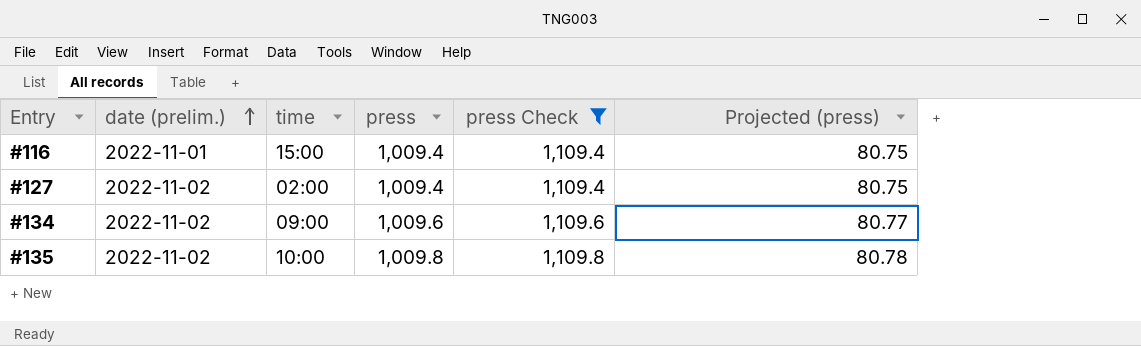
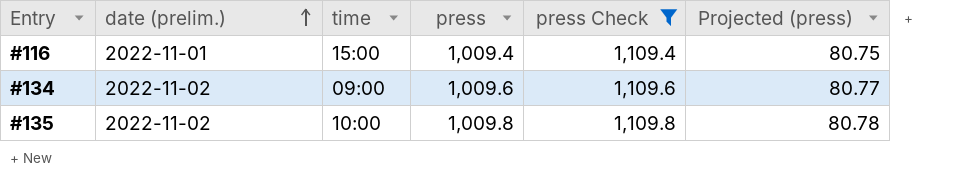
row #127: 2022-11-02 | 02:00 | 1,009.4 | 1,109.4 | 80.75 -> none

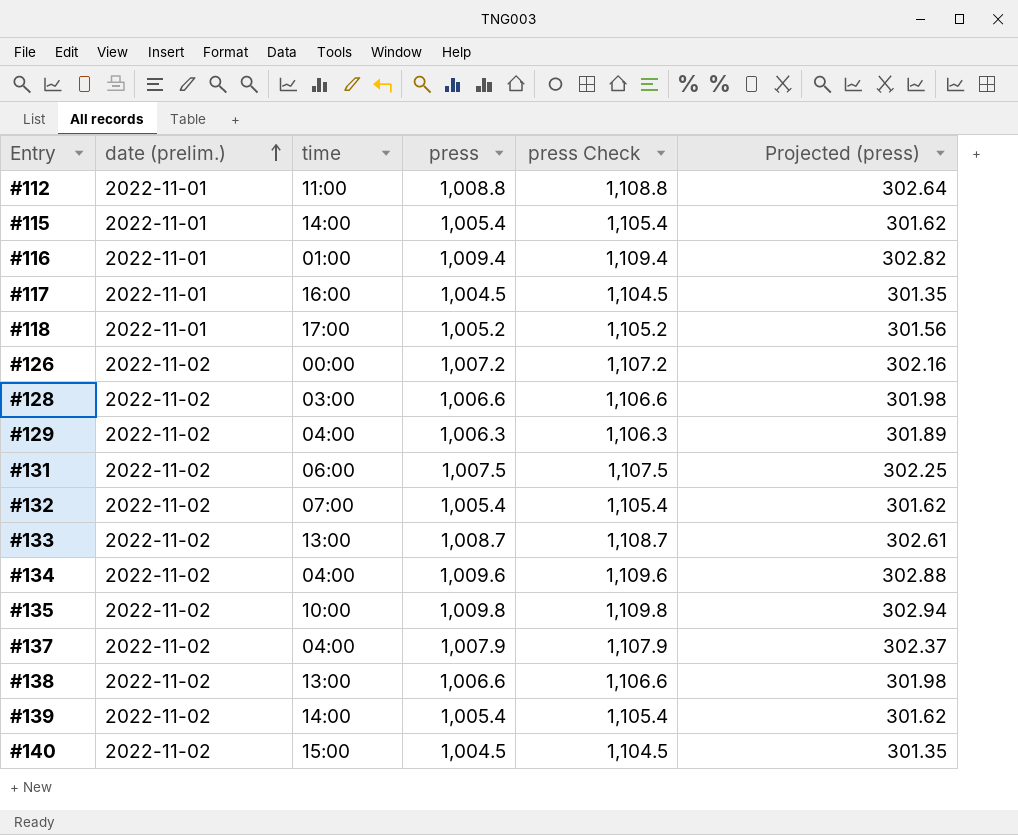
filter: press Check >= 1,109.4 -> none
column Projected (press) | formula: [press] * 0.08 -> [press] * 0.3
#116 | time: 15:00 -> 01:00
#134 | time: 09:00 -> 04:00

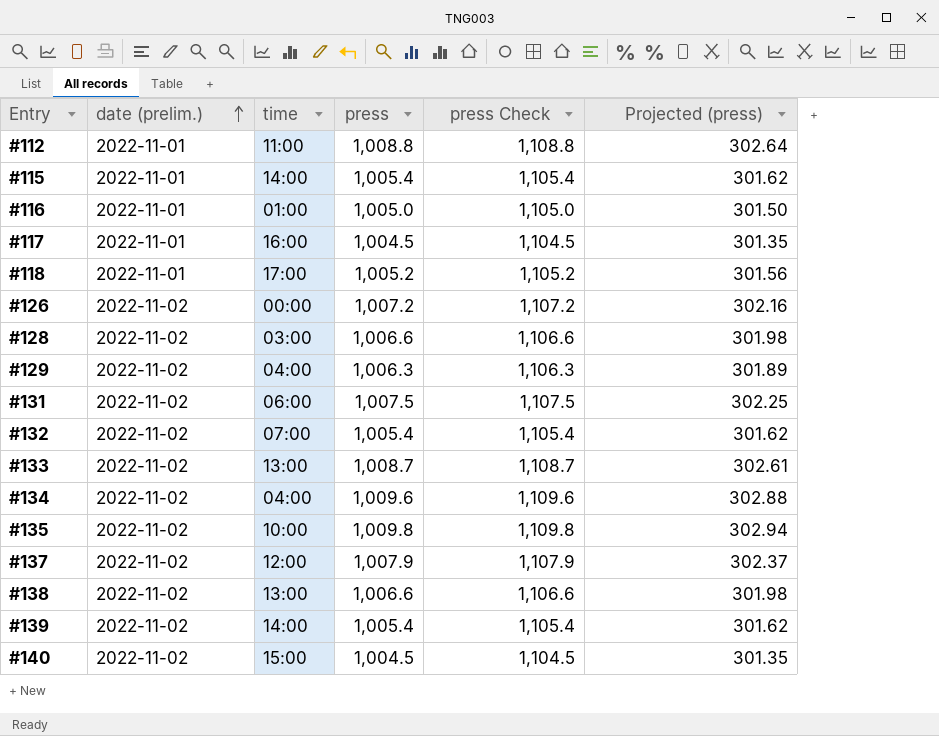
#116 | press: 1,009.4 -> 1,005.0
#116 | press Check: 1,109.4 -> 1,105.0
#116 | Projected (press): 302.82 -> 301.50
#137 | time: 04:00 -> 12:00

